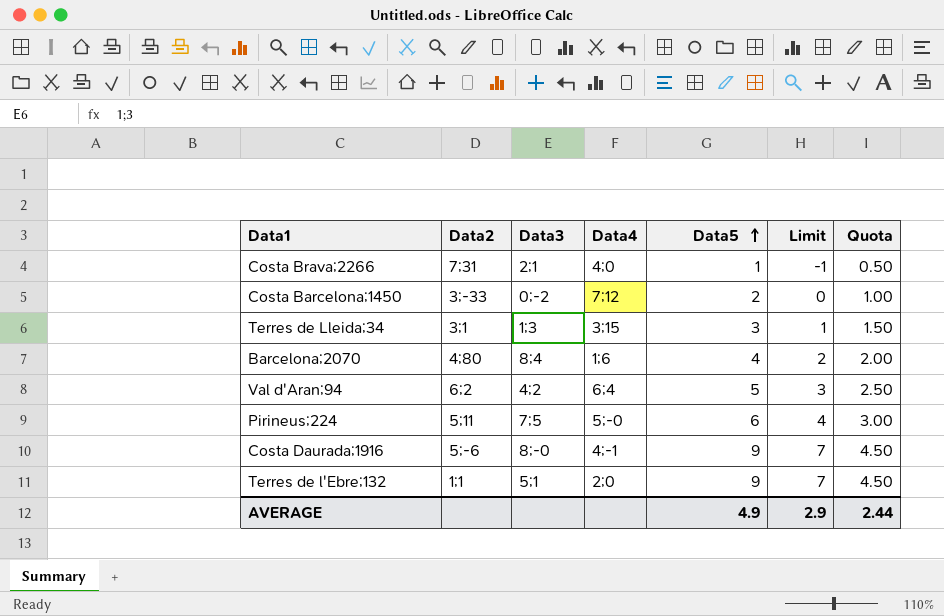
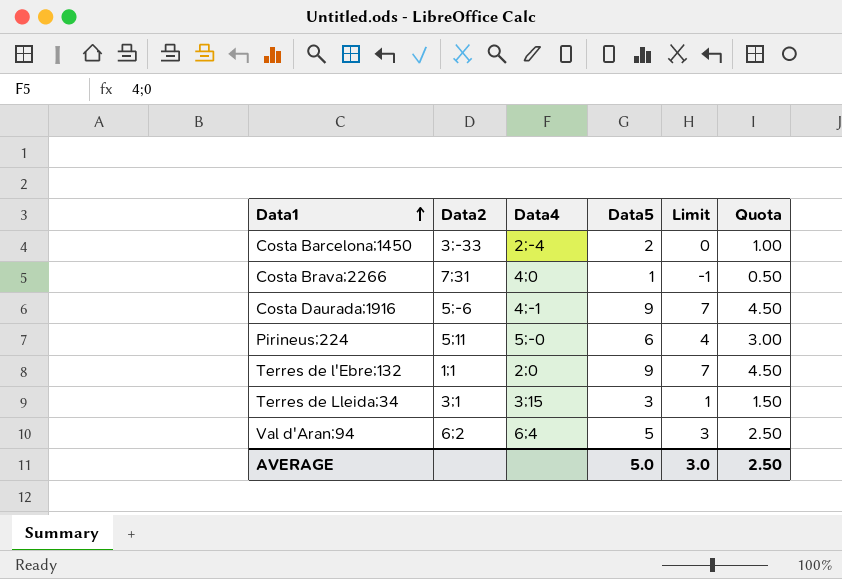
row order: Data5 ascending -> Data1 ascending
column Data3 | position: 3 -> none
row Barcelona;2070: 4;80 | 8;4 | 1;6 | 4 | 2 | 2.00 -> none
Costa Barcelona;1450 | Data4: 7;12 -> 2;-4
AVERAGE | Data5: 4.9 -> 5.0
AVERAGE | Limit: 2.9 -> 3.0
AVERAGE | Quota: 2.44 -> 2.50

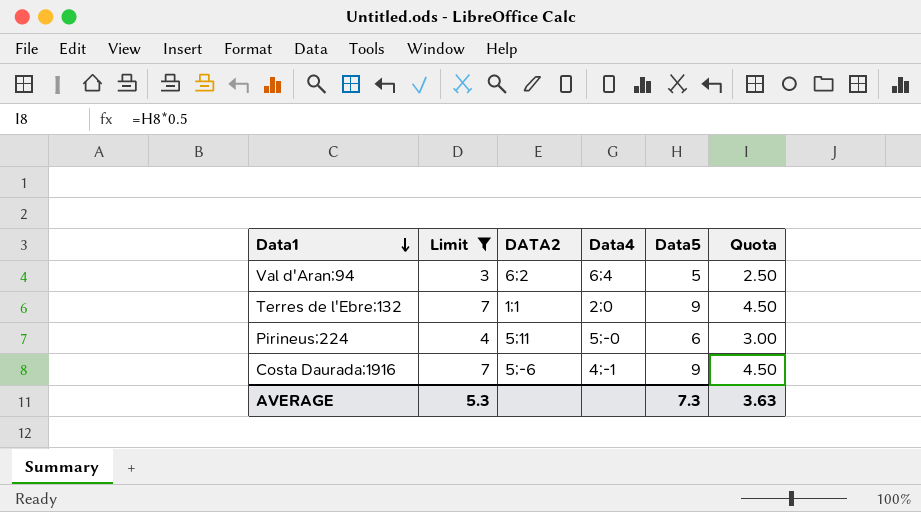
filter: none -> Limit >= 3
row order: Data1 ascending -> Data1 descending
column Limit | position: 5 -> 2
column name: Data2 -> DATA2
AVERAGE | Limit: 3.0 -> 5.3
AVERAGE | Data5: 5.0 -> 7.3
AVERAGE | Quota: 2.50 -> 3.63

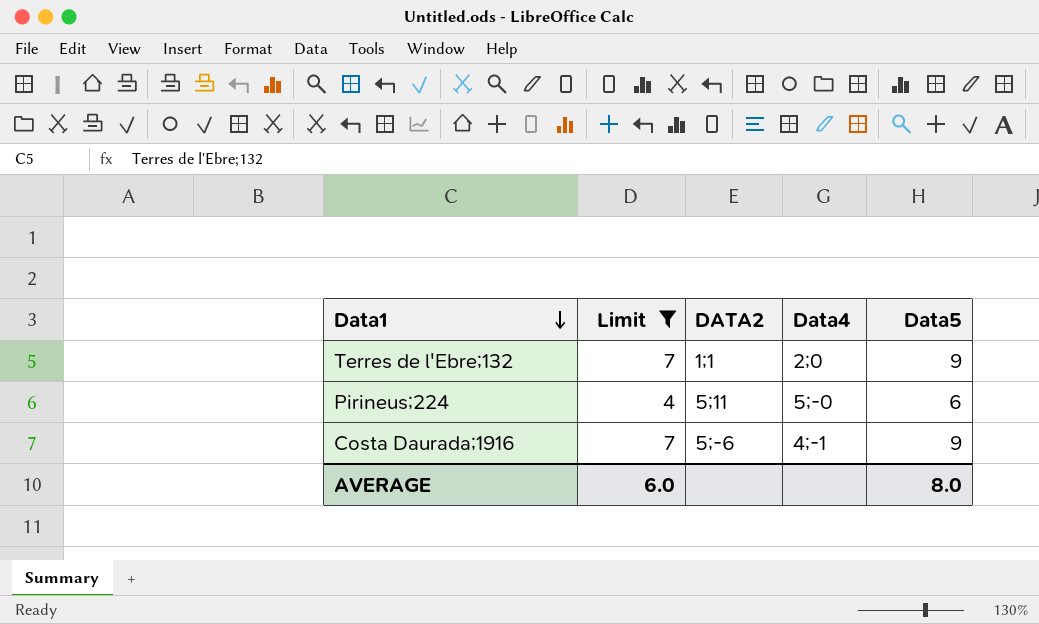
column Quota | formula: [Data5] * 0.5 -> none
row Val d'Aran;94: 3 | 6;2 | 6;4 | 5 | 2.50 -> none
AVERAGE | Limit: 5.3 -> 6.0
AVERAGE | Data5: 7.3 -> 8.0

